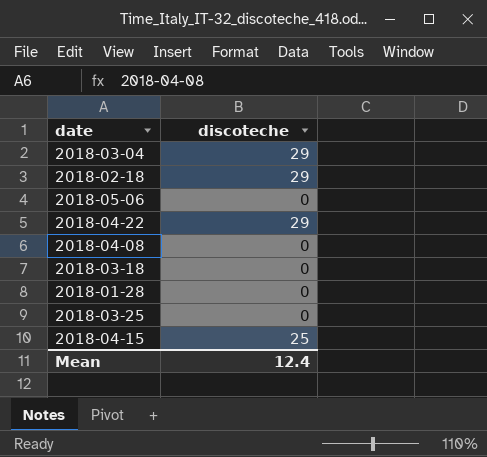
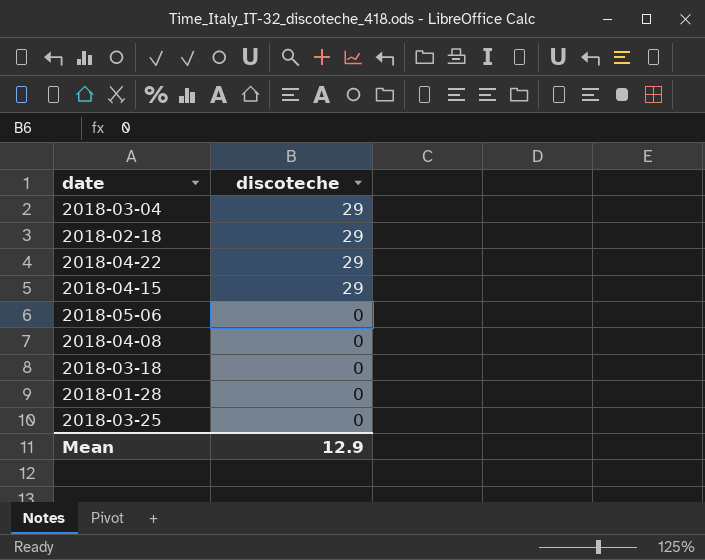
row order: none -> discoteche descending
2018-04-15 | discoteche: 25 -> 29
Mean | discoteche: 12.4 -> 12.9

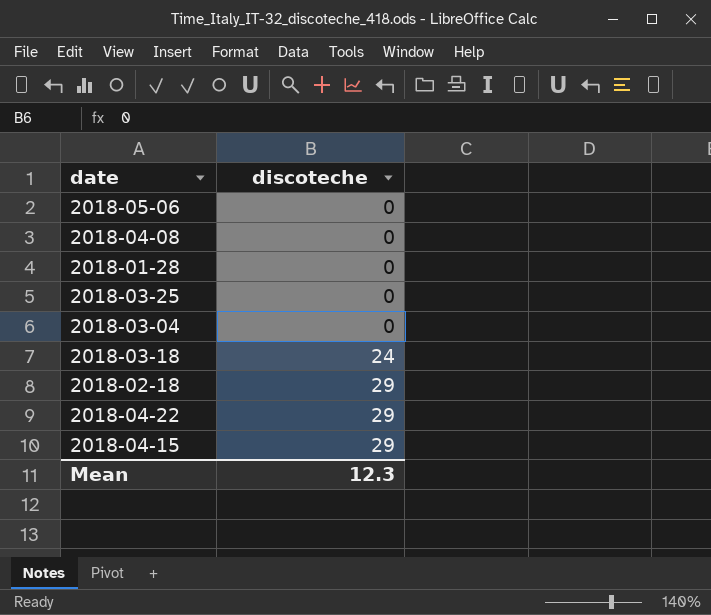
row order: discoteche descending -> discoteche ascending
2018-03-04 | discoteche: 29 -> 0
2018-03-18 | discoteche: 0 -> 24
Mean | discoteche: 12.9 -> 12.3

